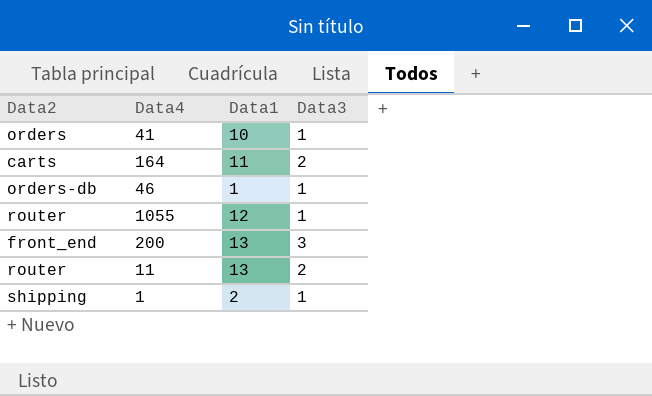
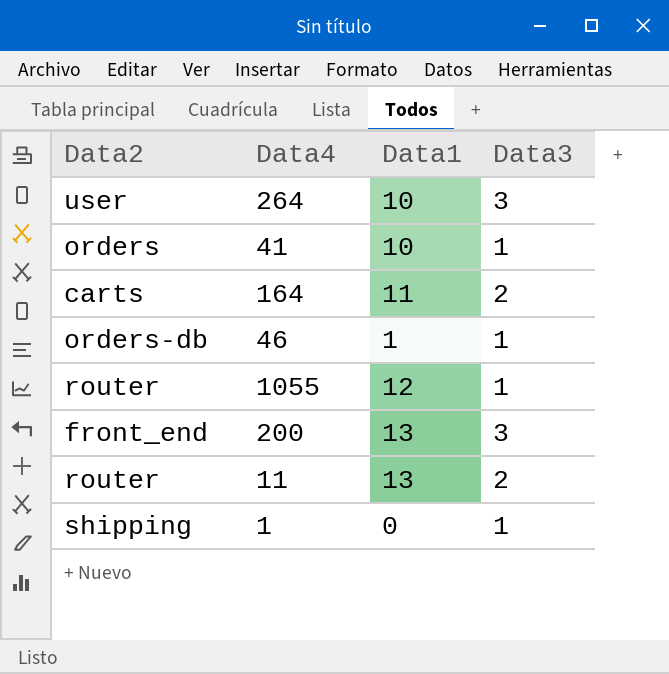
row 264: none -> user | 10 | 3
1 | Data1: 2 -> 0

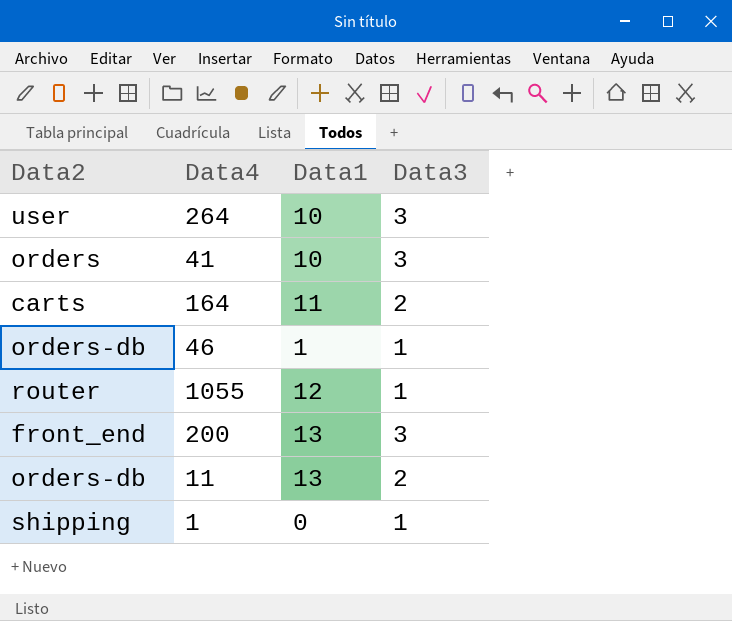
41 | Data3: 1 -> 3
11 | Data2: router -> orders-db

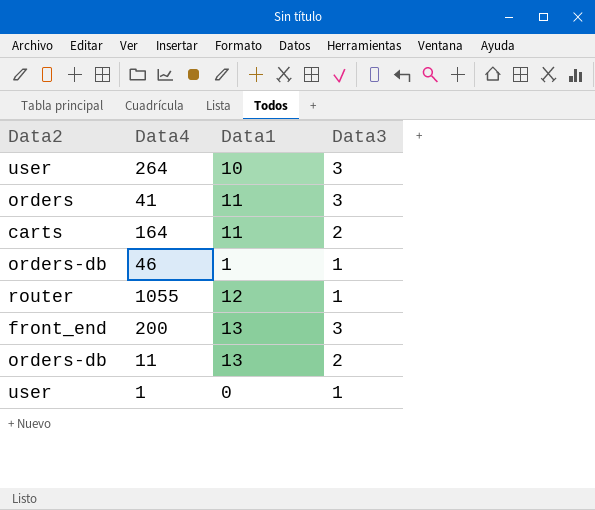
41 | Data1: 10 -> 11
1 | Data2: shipping -> user

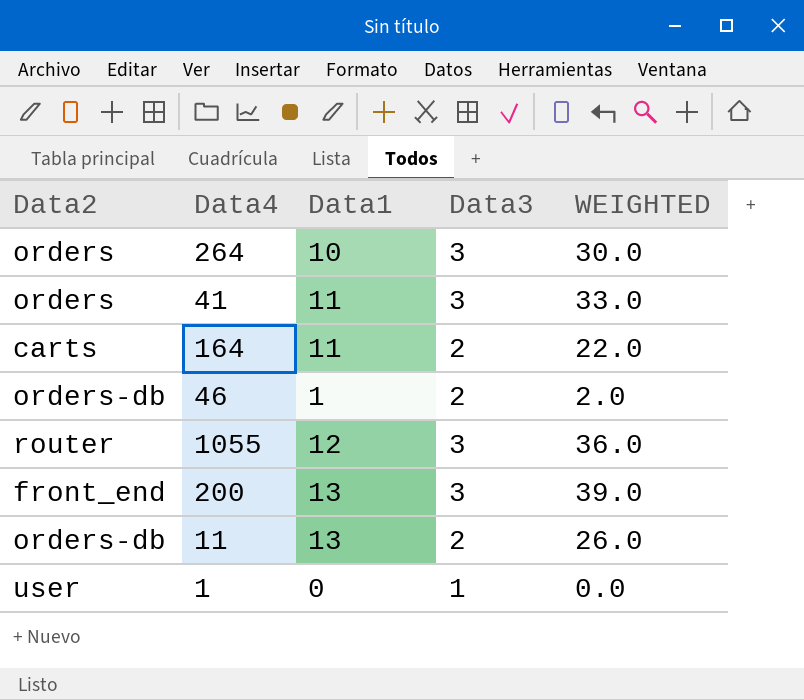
column WEIGHTED | formula: none -> [Data1] * [Data3]
264 | Data2: user -> orders
46 | Data3: 1 -> 2
1055 | Data3: 1 -> 3

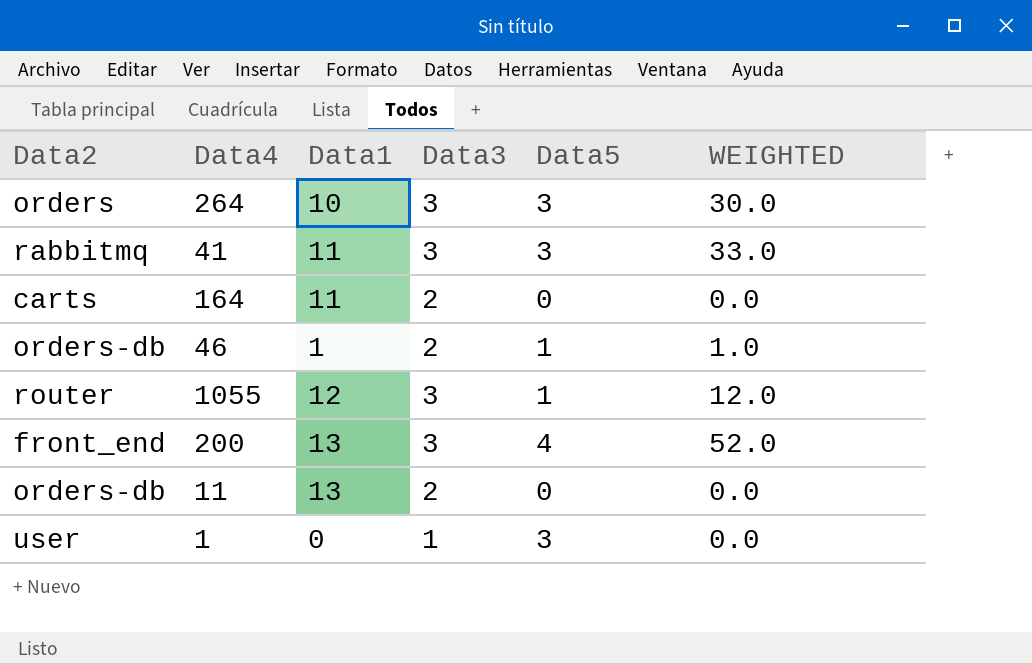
column Data5 | position: none -> 5
column WEIGHTED | formula: [Data1] * [Data3] -> [Data1] * [Data5]
41 | Data2: orders -> rabbitmq

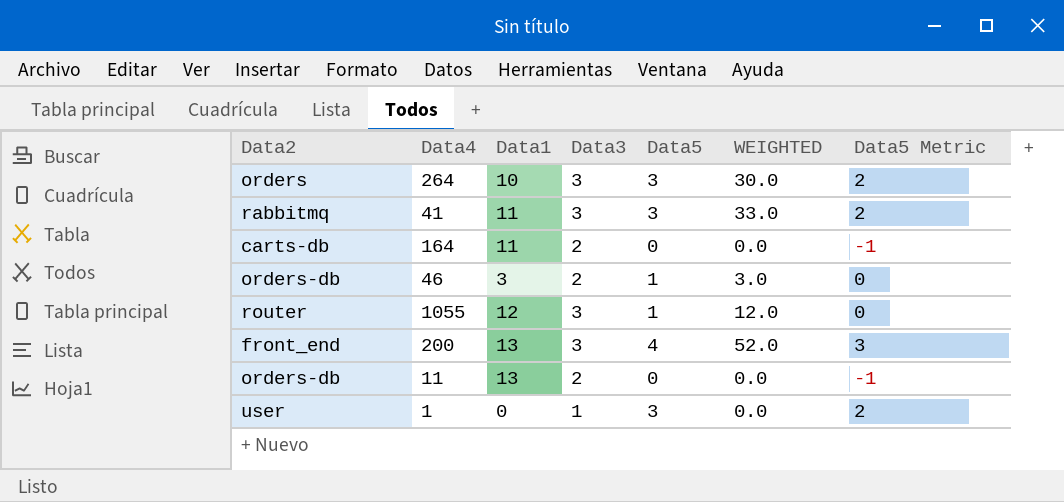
column Data5 Metric | formula: none -> [Data5] - 1
164 | Data2: carts -> carts-db
46 | Data1: 1 -> 3
46 | WEIGHTED: 1.0 -> 3.0

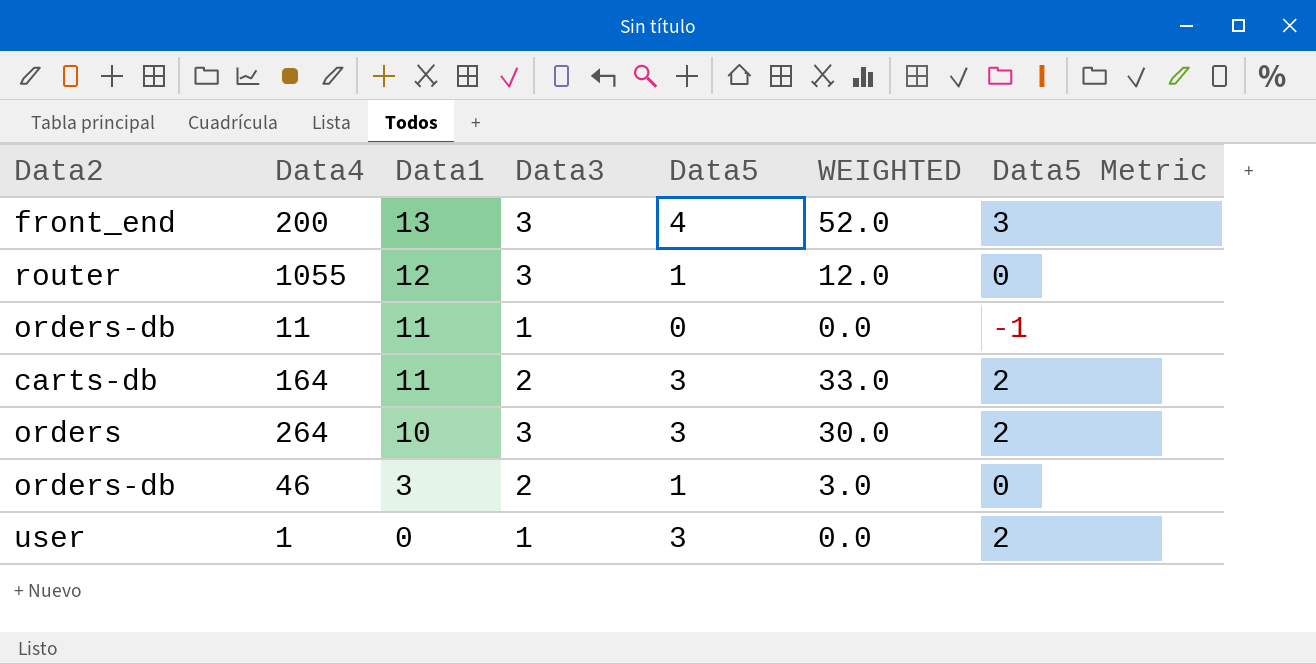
row order: none -> Data1 descending
row 41: rabbitmq | 11 | 3 | 3 | 33.0 | 2 -> none
11 | Data1: 13 -> 11
11 | Data3: 2 -> 1
164 | Data5: 0 -> 3
164 | WEIGHTED: 0.0 -> 33.0
164 | Data5 Metric: -1 -> 2

